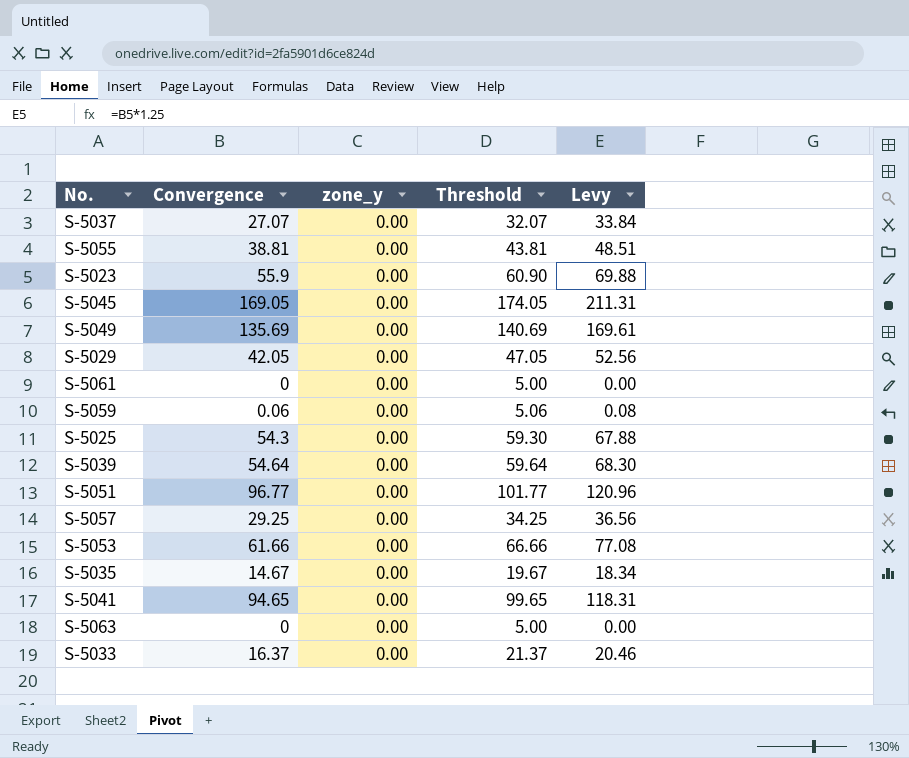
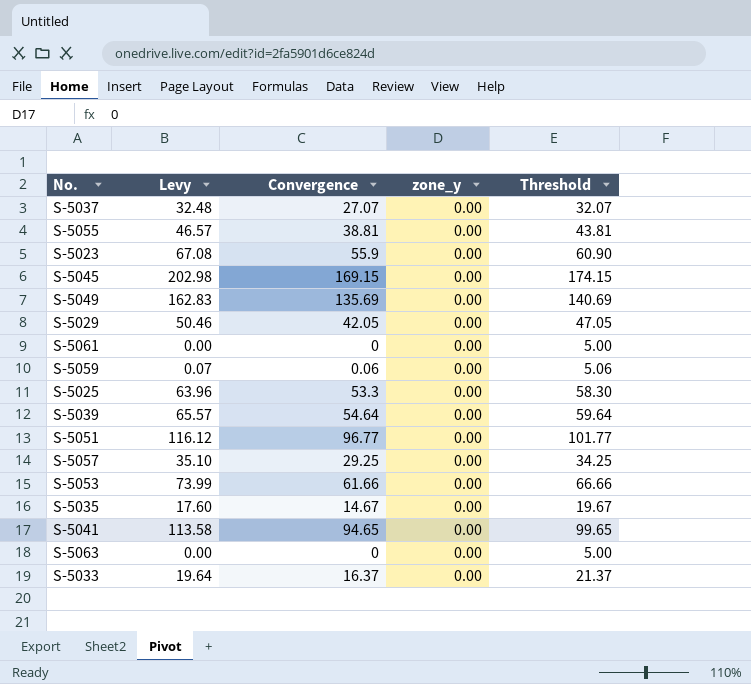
column Levy | formula: [Convergence] * 1.25 -> [Convergence] * 1.2
column Levy | position: 5 -> 2
S-5045 | Convergence: 169.05 -> 169.15
S-5045 | Threshold: 174.05 -> 174.15
S-5025 | Convergence: 54.3 -> 53.3
S-5025 | Threshold: 59.30 -> 58.30

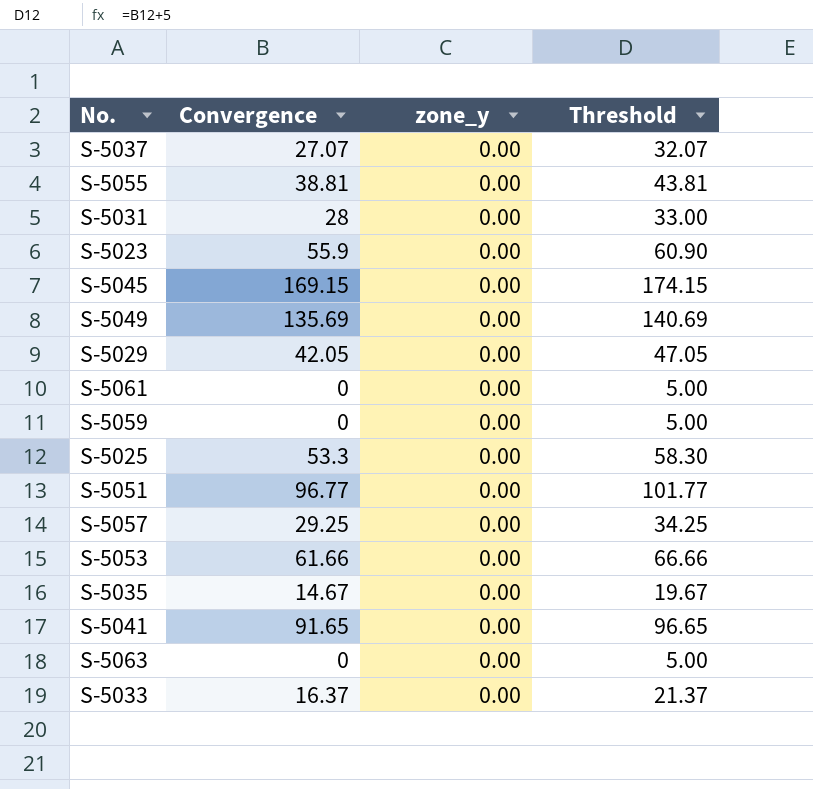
column Levy | formula: [Convergence] * 1.2 -> none
row S-5039: 65.57 | 54.64 | 0.00 | 59.64 -> none
row S-5031: none -> 28 | 0.00 | 33.00
S-5059 | Convergence: 0.06 -> 0
S-5059 | Threshold: 5.06 -> 5.00
S-5041 | Convergence: 94.65 -> 91.65
S-5041 | Threshold: 99.65 -> 96.65

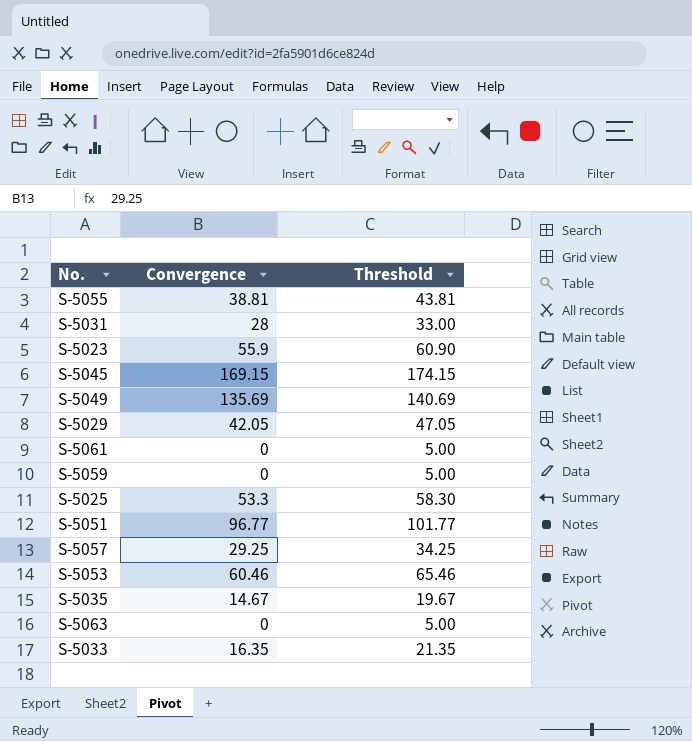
column zone_y | position: 3 -> none
row S-5037: 27.07 | 0.00 | 32.07 -> none
row S-5041: 91.65 | 0.00 | 96.65 -> none
S-5053 | Convergence: 61.66 -> 60.46
S-5053 | Threshold: 66.66 -> 65.46
S-5033 | Convergence: 16.37 -> 16.35
S-5033 | Threshold: 21.37 -> 21.35

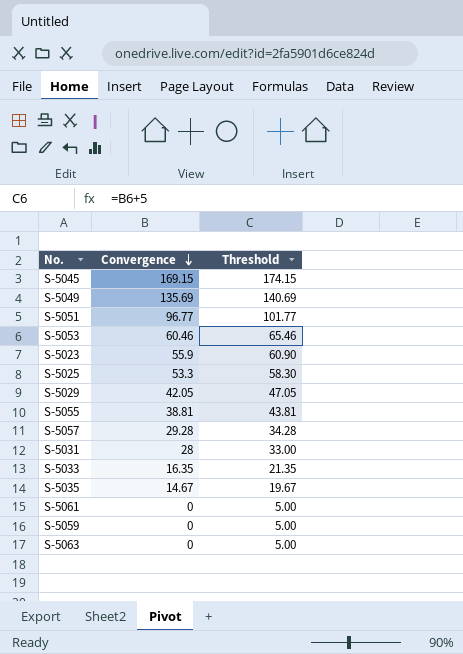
row order: none -> Convergence descending
S-5057 | Convergence: 29.25 -> 29.28
S-5057 | Threshold: 34.25 -> 34.28

